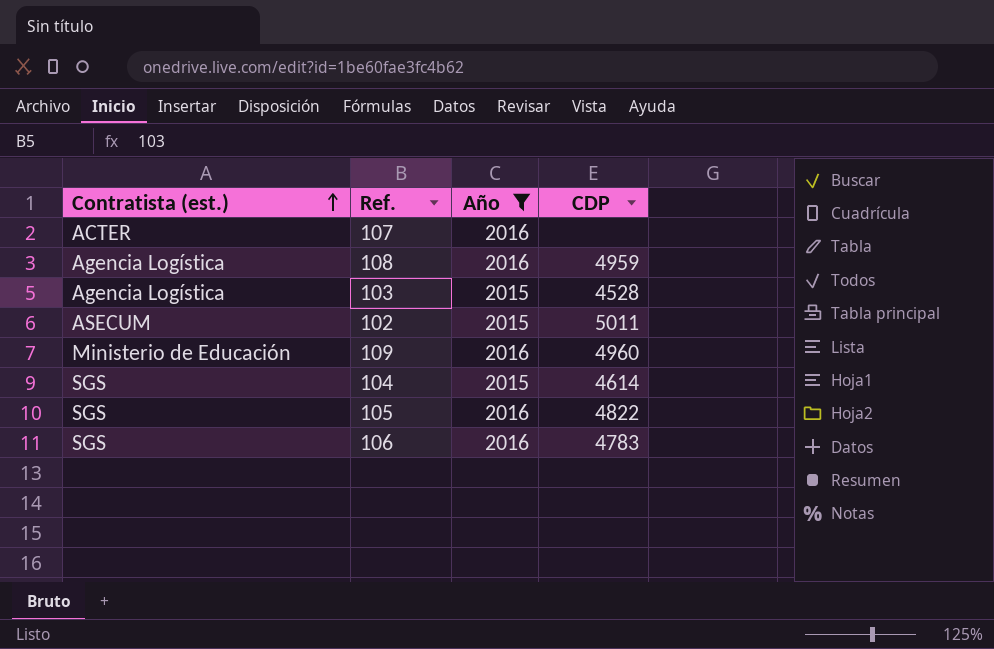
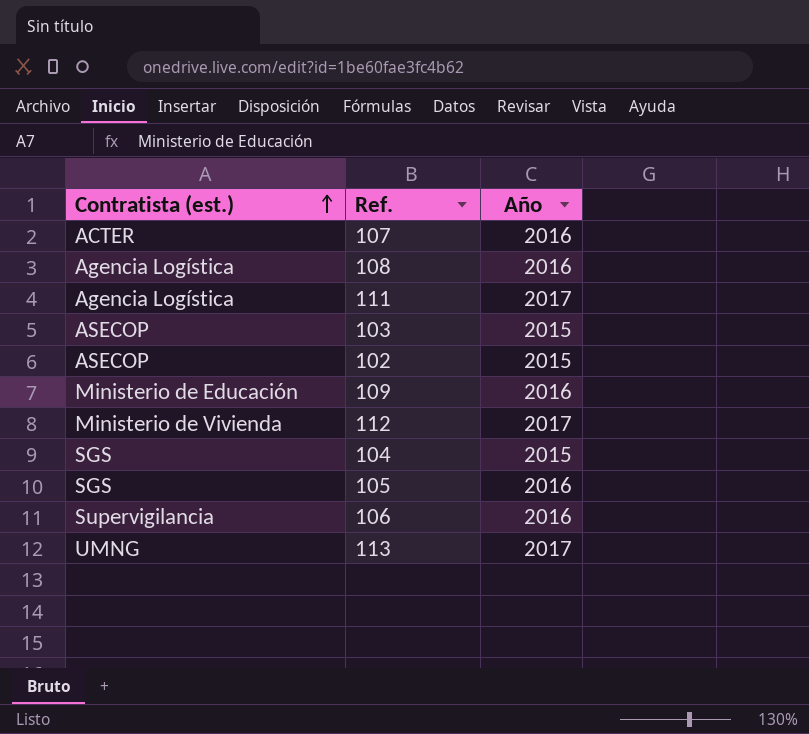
filter: Año != 2017 -> none
column CDP | position: 4 -> none
103 | Contratista (est.): Agencia Logística -> ASECOP
102 | Contratista (est.): ASECUM -> ASECOP
106 | Contratista (est.): SGS -> Supervigilancia

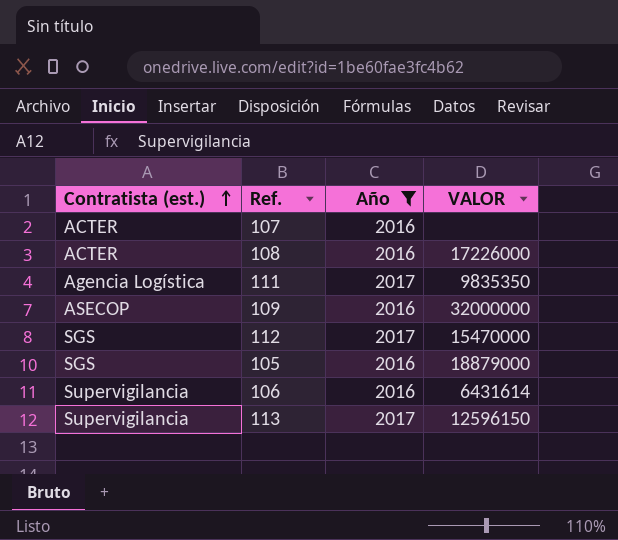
filter: none -> Año != 2015
column VALOR | position: none -> 4
108 | Contratista (est.): Agencia Logística -> ACTER
109 | Contratista (est.): Ministerio de Educación -> ASECOP
112 | Contratista (est.): Ministerio de Vivienda -> SGS
113 | Contratista (est.): UMNG -> Supervigilancia

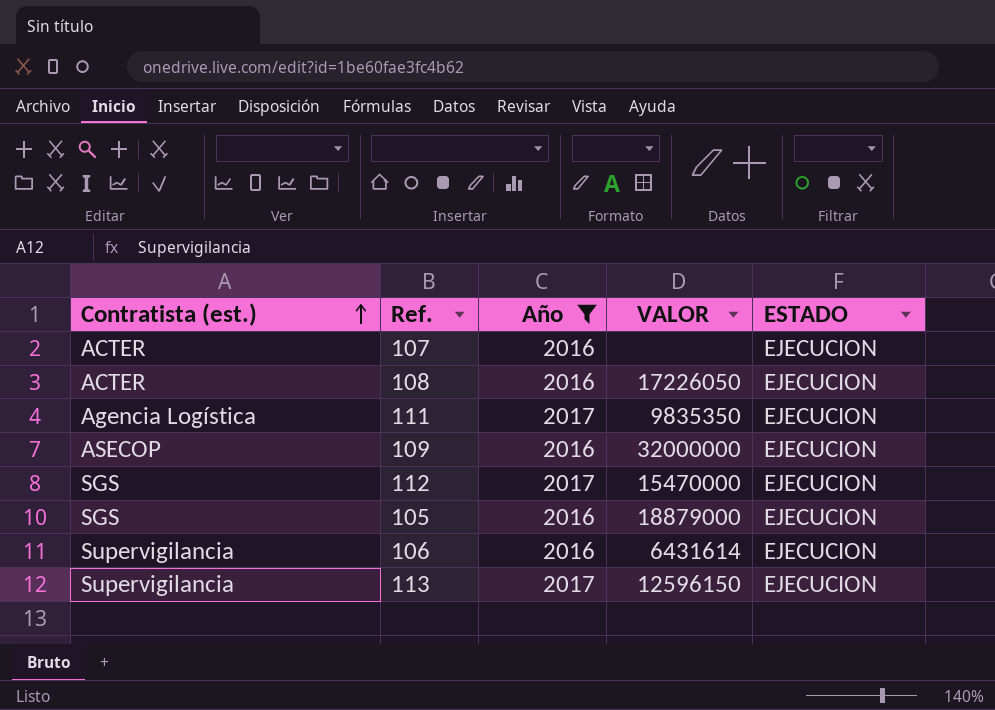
column ESTADO | position: none -> 5
108 | VALOR: 17226000 -> 17226050

